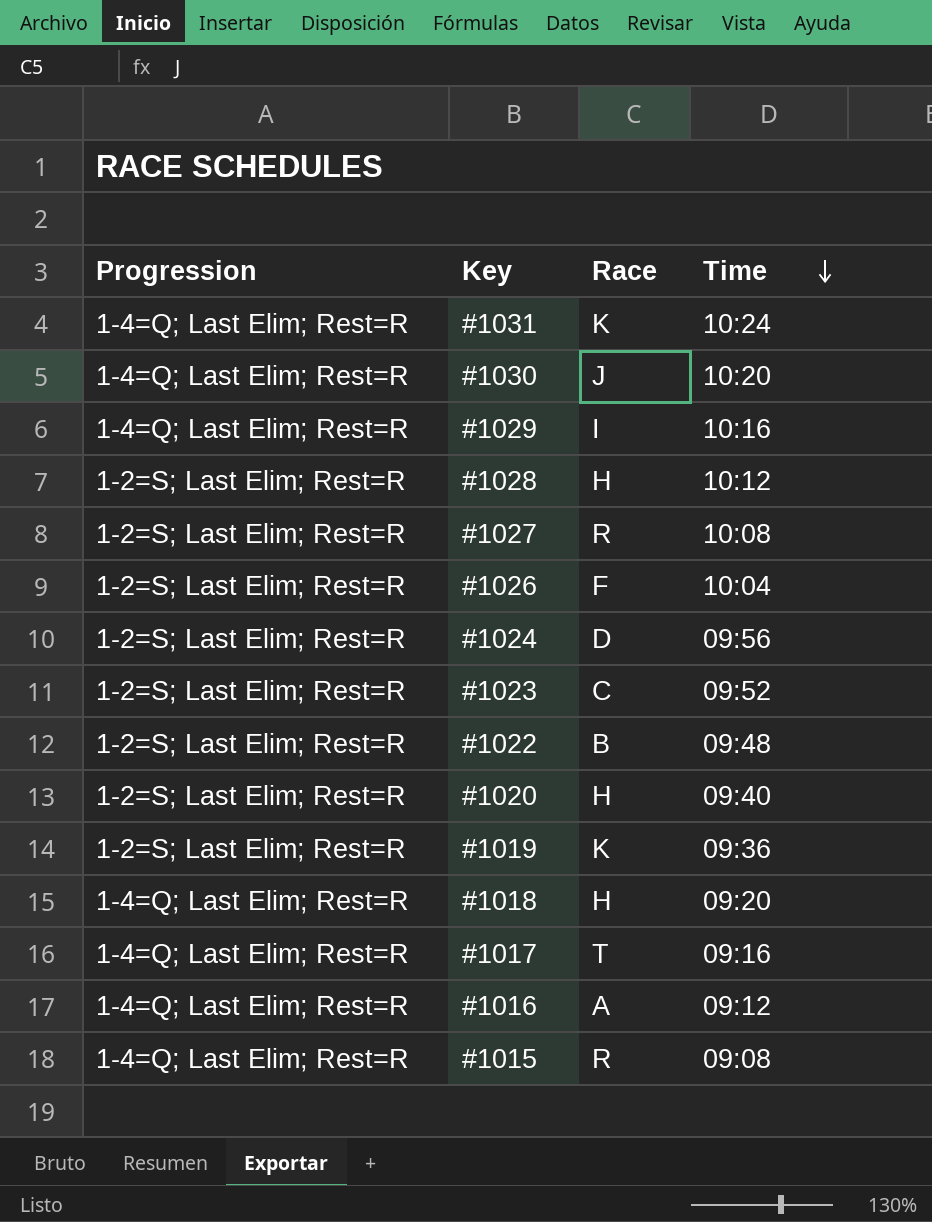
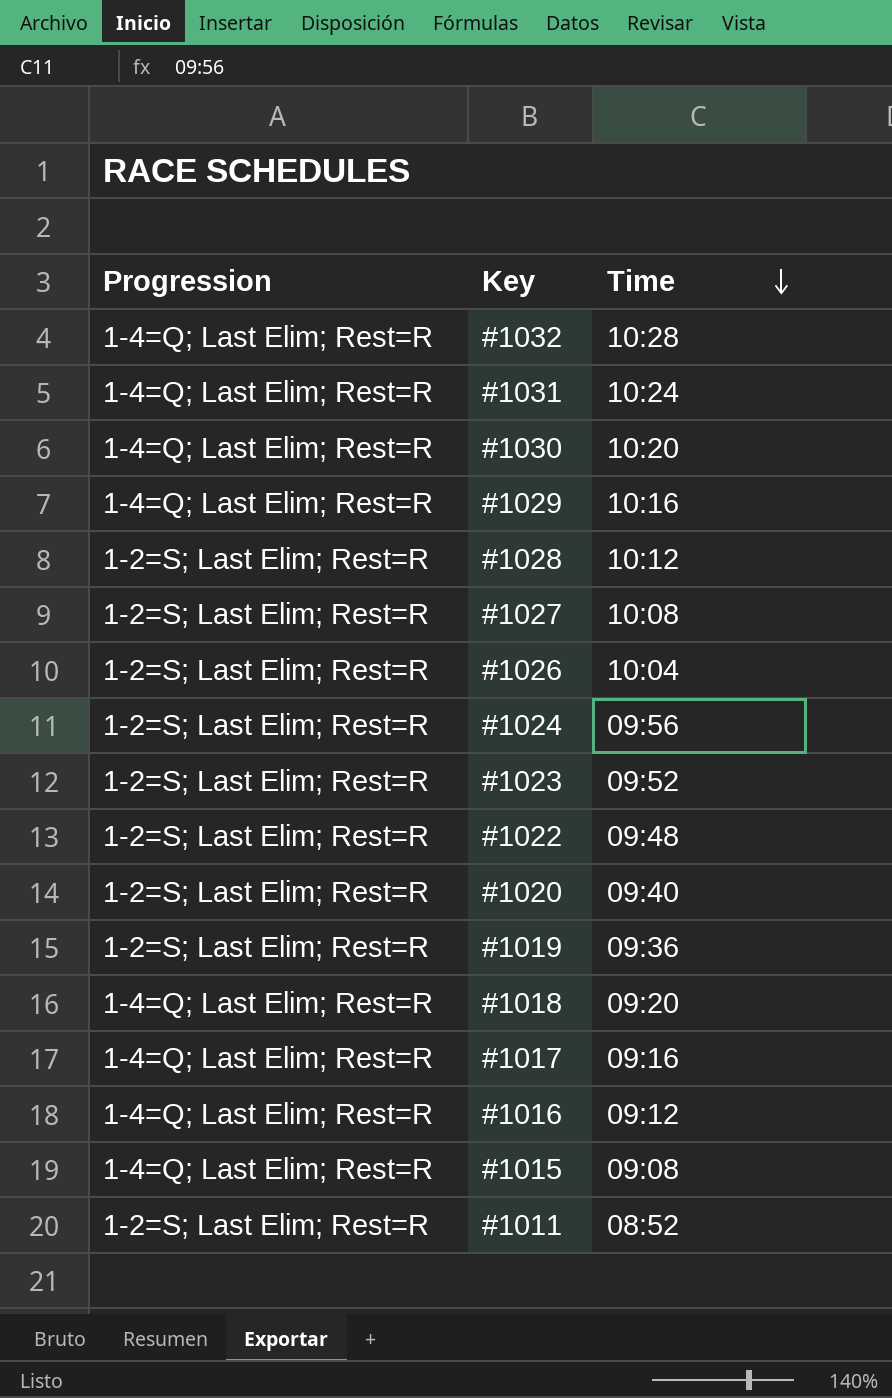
column Race | position: 3 -> none
row #1032: none -> 1-4=Q; Last Elim; Rest=R | 10:28
row #1011: none -> 1-2=S; Last Elim; Rest=R | 08:52

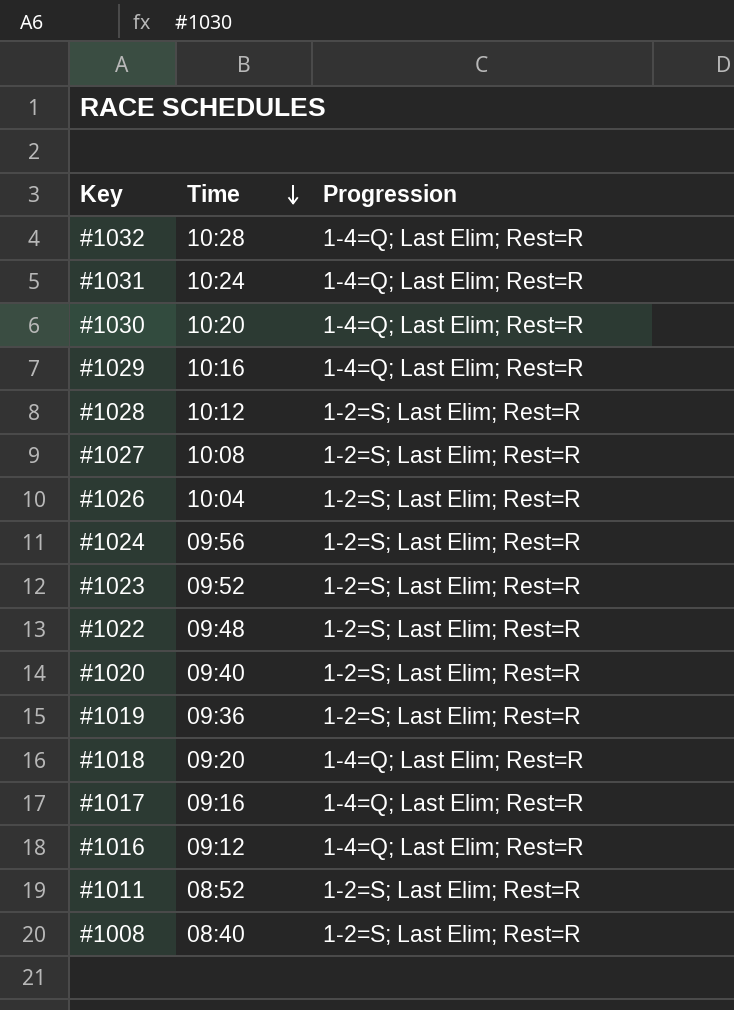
column Progression | position: 1 -> 3
row #1015: 1-4=Q; Last Elim; Rest=R | 09:08 -> none
row #1008: none -> 08:40 | 1-2=S; Last Elim; Rest=R

